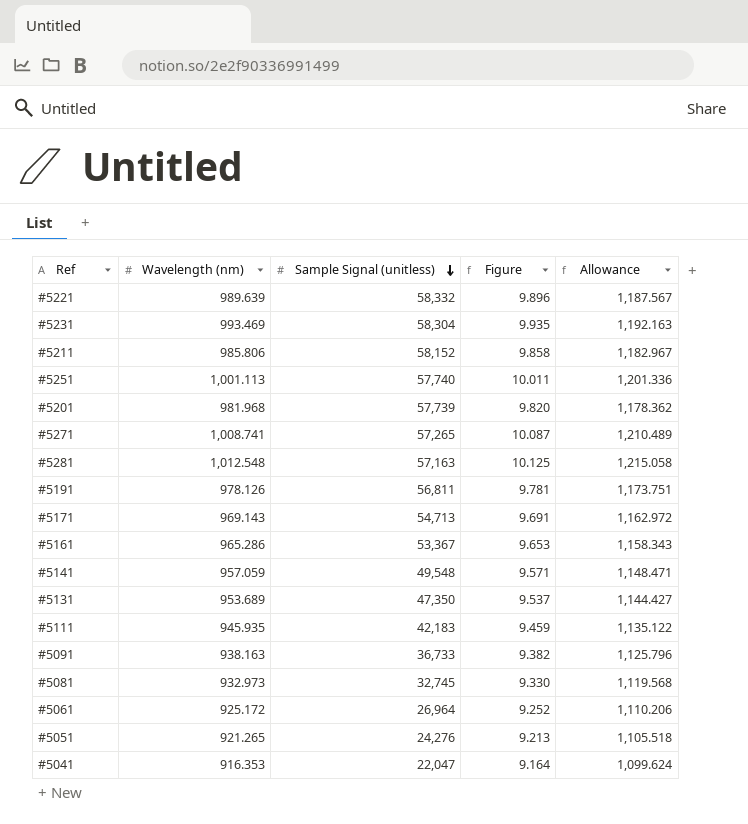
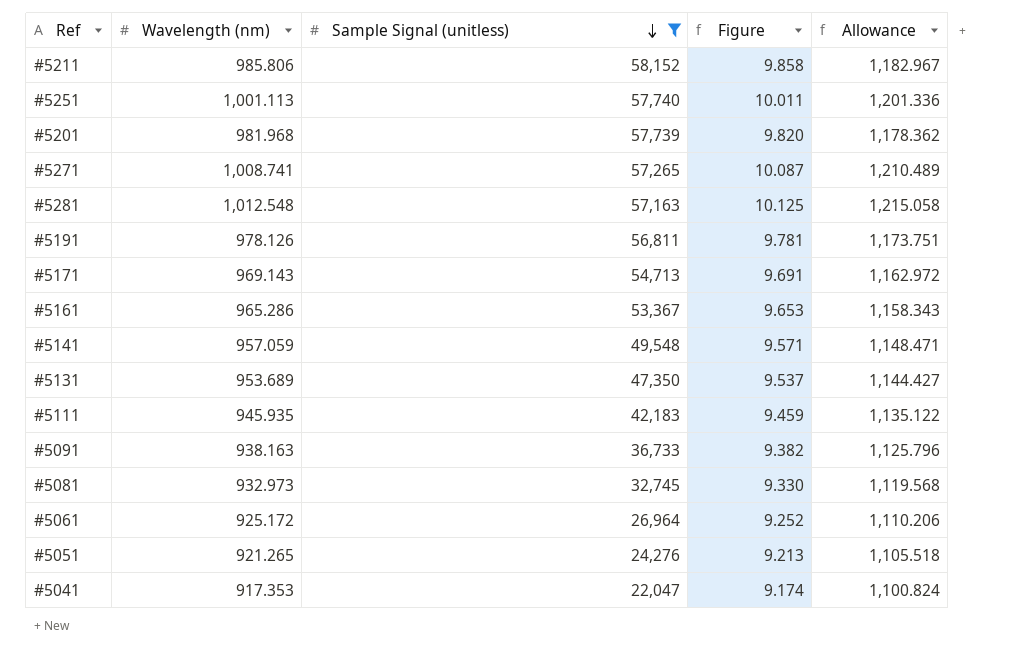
filter: none -> Sample Signal (unitless) <= 58,152
#5041 | Wavelength (nm): 916.353 -> 917.353
#5041 | Figure: 9.164 -> 9.174
#5041 | Allowance: 1,099.624 -> 1,100.824

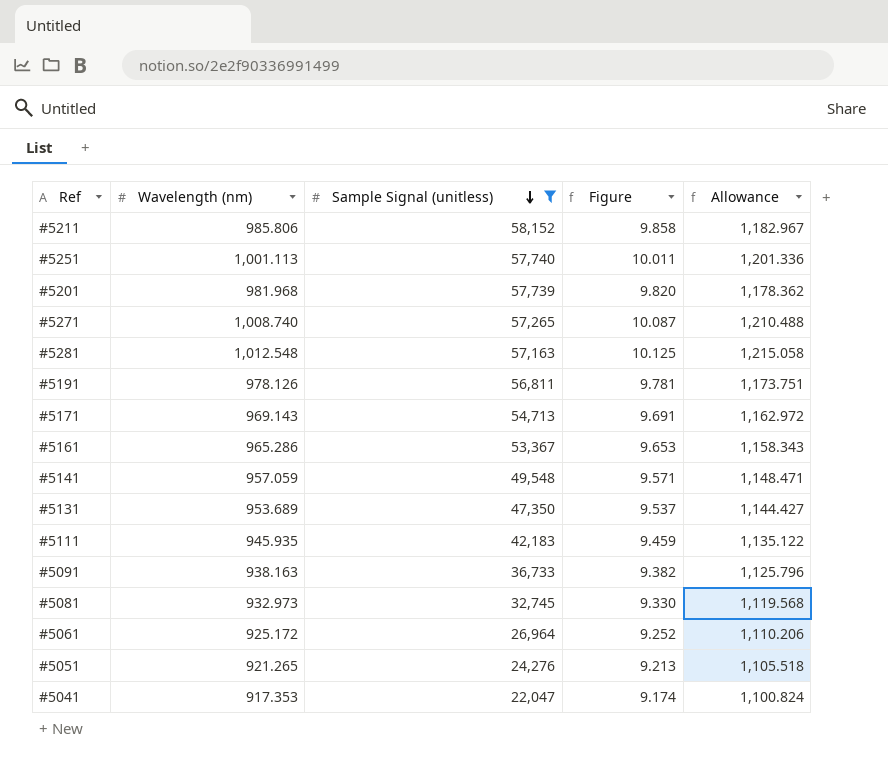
#5271 | Wavelength (nm): 1,008.741 -> 1,008.740
#5271 | Allowance: 1,210.489 -> 1,210.488

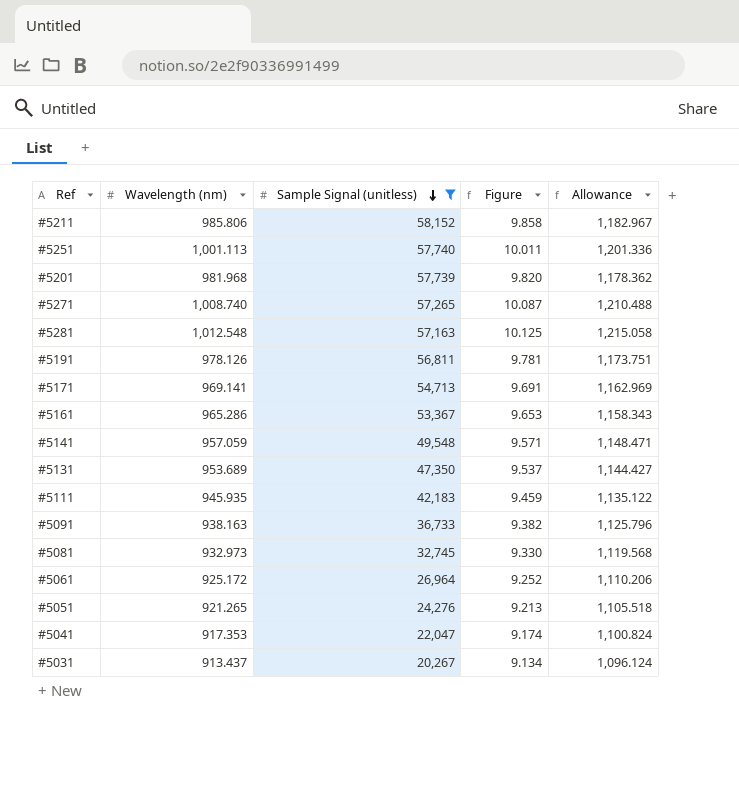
#5171 | Wavelength (nm): 969.143 -> 969.141
#5171 | Allowance: 1,162.972 -> 1,162.969
row #5031: none -> 913.437 | 20,267 | 9.134 | 1,096.124

